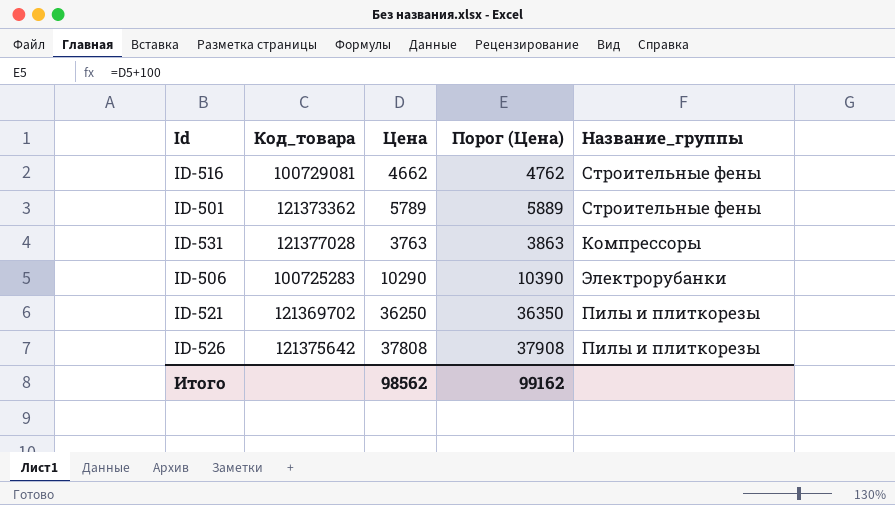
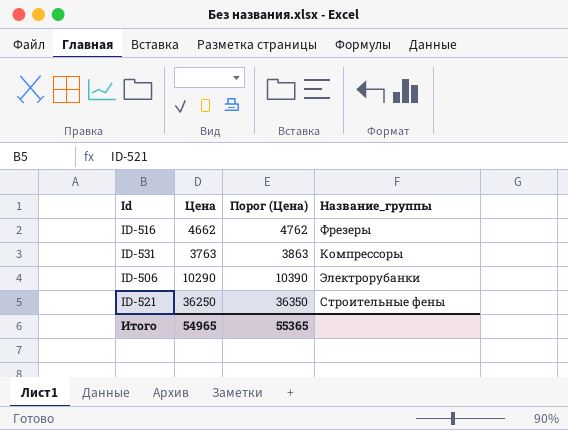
column Код_товара | position: 2 -> none
row ID-501: 121373362 | 5789 | 5889 | Строительные фены -> none
row ID-526: 121375642 | 37808 | 37908 | Пилы и плиткорезы -> none
ID-516 | Название_группы: Строительные фены -> Фрезеры
ID-521 | Название_группы: Пилы и плиткорезы -> Строительные фены
Итого | Цена: 98562 -> 54965
Итого | Порог (Цена): 99162 -> 55365

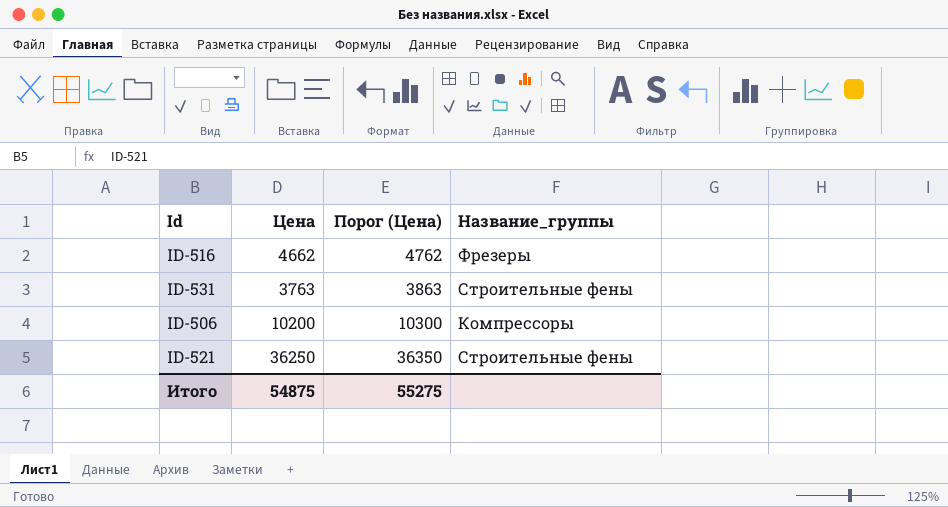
ID-531 | Название_группы: Компрессоры -> Строительные фены
ID-506 | Цена: 10290 -> 10200
ID-506 | Порог (Цена): 10390 -> 10300
ID-506 | Название_группы: Электрорубанки -> Компрессоры
Итого | Цена: 54965 -> 54875
Итого | Порог (Цена): 55365 -> 55275

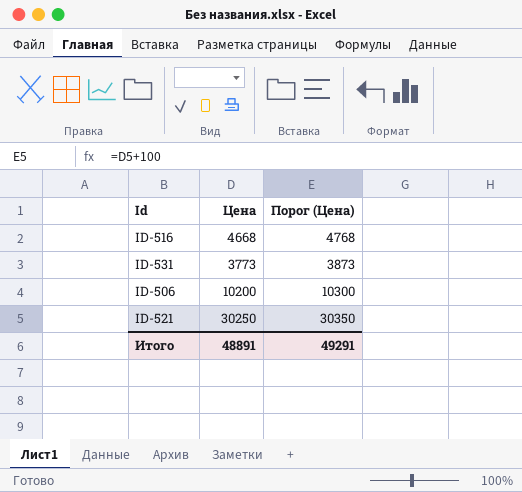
column Название_группы | position: 4 -> none
ID-516 | Цена: 4662 -> 4668
ID-516 | Порог (Цена): 4762 -> 4768
ID-531 | Цена: 3763 -> 3773
ID-531 | Порог (Цена): 3863 -> 3873
ID-521 | Цена: 36250 -> 30250
ID-521 | Порог (Цена): 36350 -> 30350
Итого | Цена: 54875 -> 48891
Итого | Порог (Цена): 55275 -> 49291

